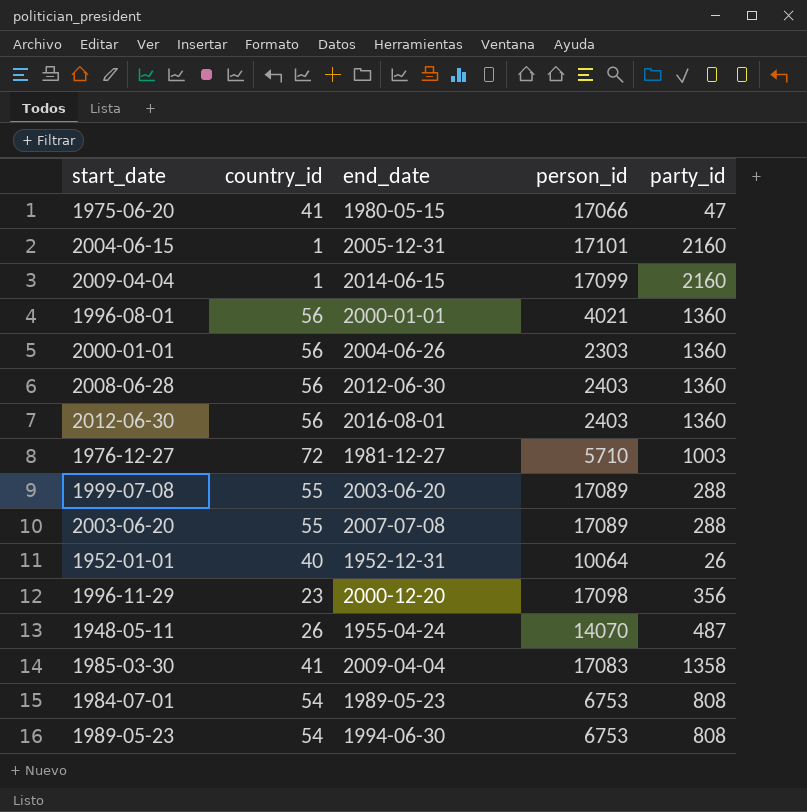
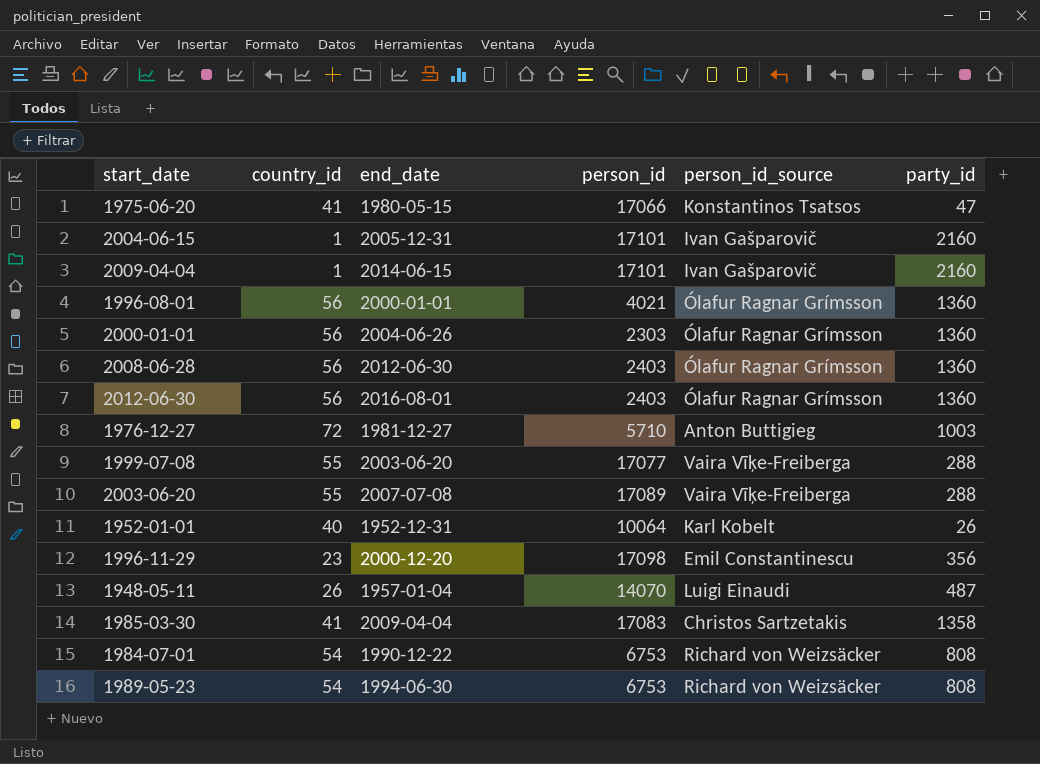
column person_id_source | position: none -> 5
2009-04-04 | person_id: 17099 -> 17101
1999-07-08 | person_id: 17089 -> 17077
1948-05-11 | end_date: 1955-04-24 -> 1957-01-04
1984-07-01 | end_date: 1989-05-23 -> 1990-12-22

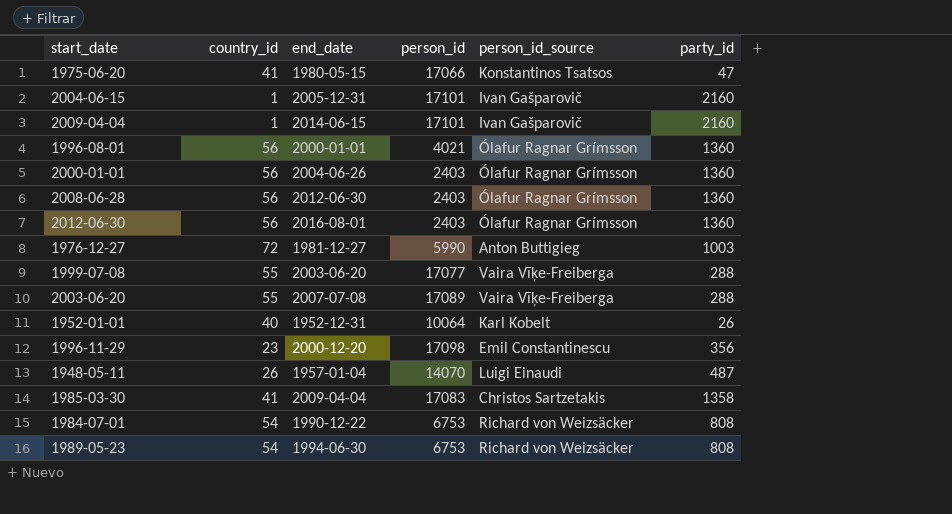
2000-01-01 | person_id: 2303 -> 2403
1976-12-27 | person_id: 5710 -> 5990

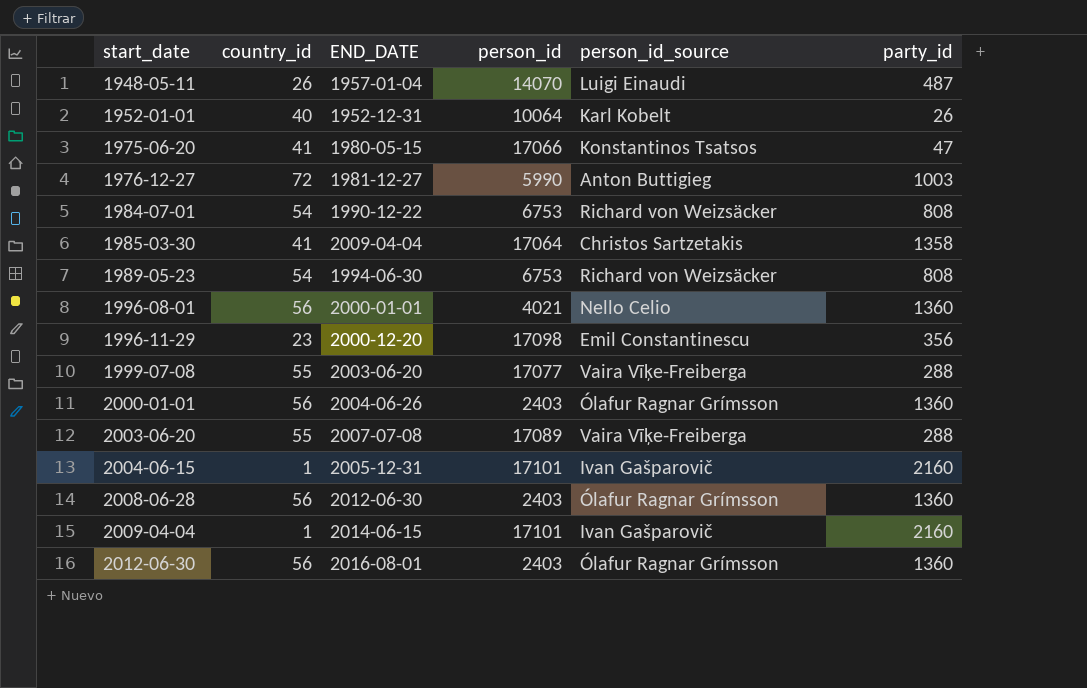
row order: none -> start_date ascending
column name: end_date -> END_DATE
1985-03-30 | person_id: 17083 -> 17064
1996-08-01 | person_id_source: Ólafur Ragnar Grímsson -> Nello Celio

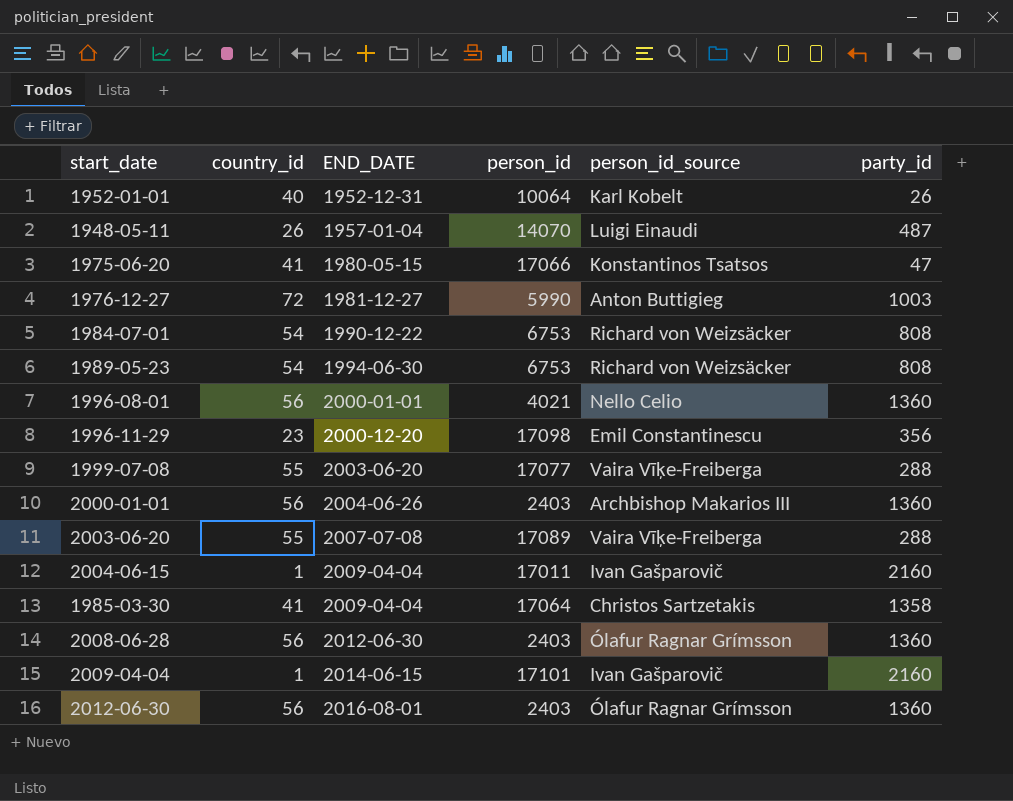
row order: start_date ascending -> END_DATE ascending
2000-01-01 | person_id_source: Ólafur Ragnar Grímsson -> Archbishop Makarios III
2004-06-15 | END_DATE: 2005-12-31 -> 2009-04-04
2004-06-15 | person_id: 17101 -> 17011

